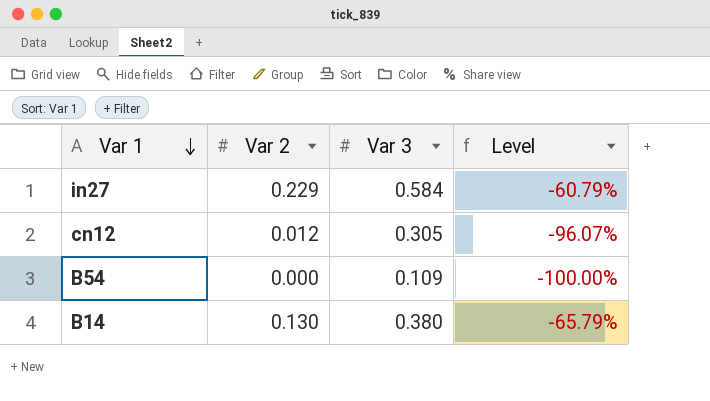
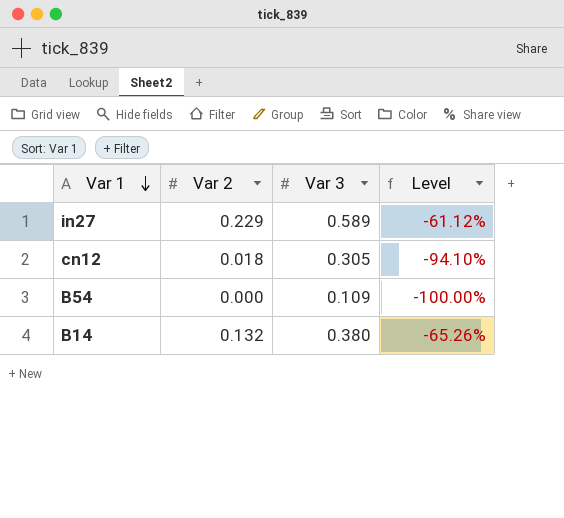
in27 | Var 3: 0.584 -> 0.589
in27 | Level: -60.79% -> -61.12%
cn12 | Var 2: 0.012 -> 0.018
cn12 | Level: -96.07% -> -94.10%
B14 | Var 2: 0.130 -> 0.132
B14 | Level: -65.79% -> -65.26%

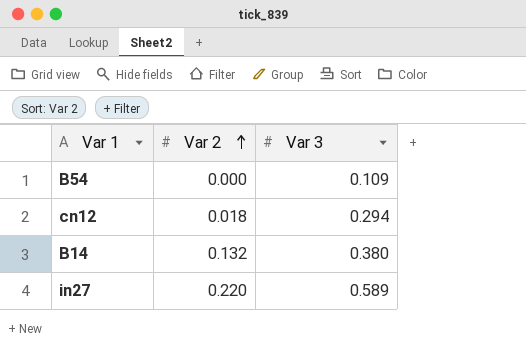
row order: Var 1 descending -> Var 2 ascending
column Level | formula: ([Var 2] - [Var 3]) / [Var 3] -> none
cn12 | Var 3: 0.305 -> 0.294
in27 | Var 2: 0.229 -> 0.220

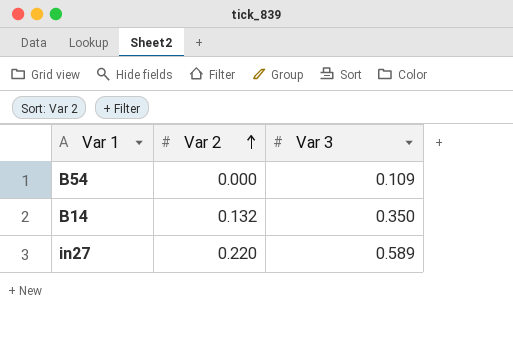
row cn12: 0.018 | 0.294 -> none
B14 | Var 3: 0.380 -> 0.350

